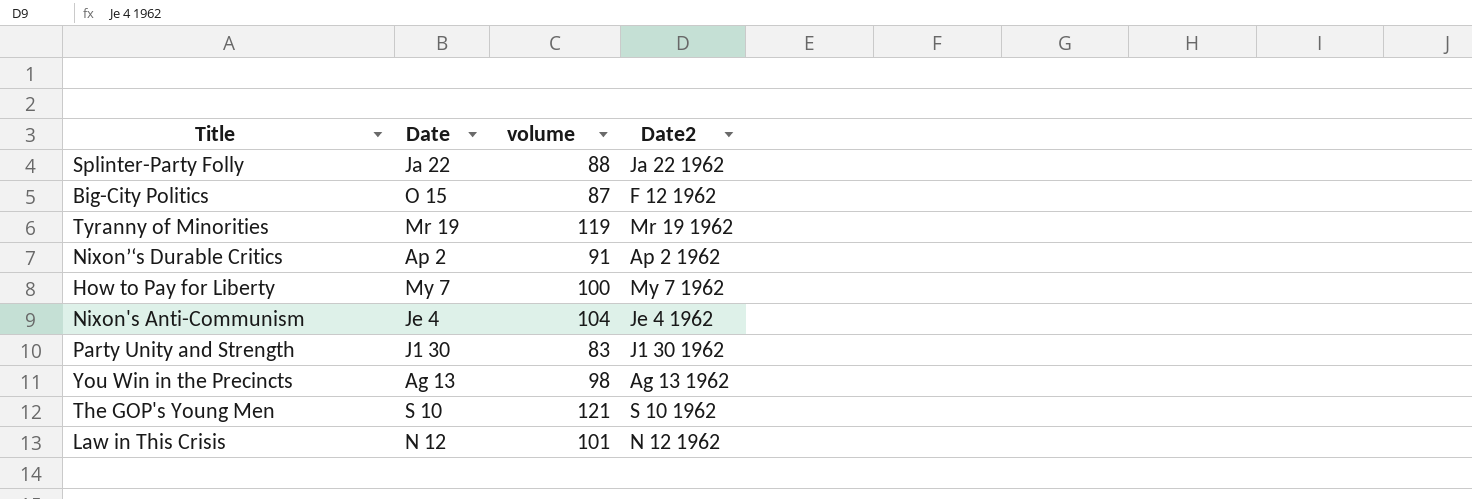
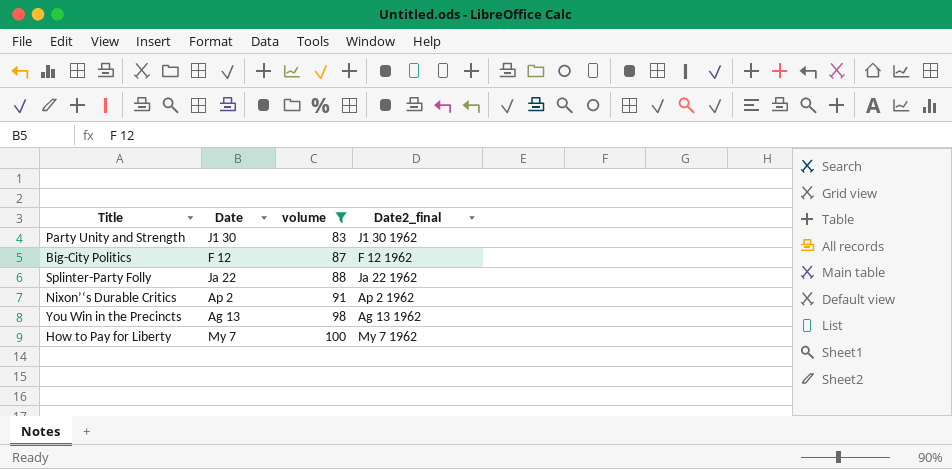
filter: none -> volume <= 100
row order: none -> volume ascending
column name: Date2 -> Date2_final
Big-City Politics | Date: O 15 -> F 12

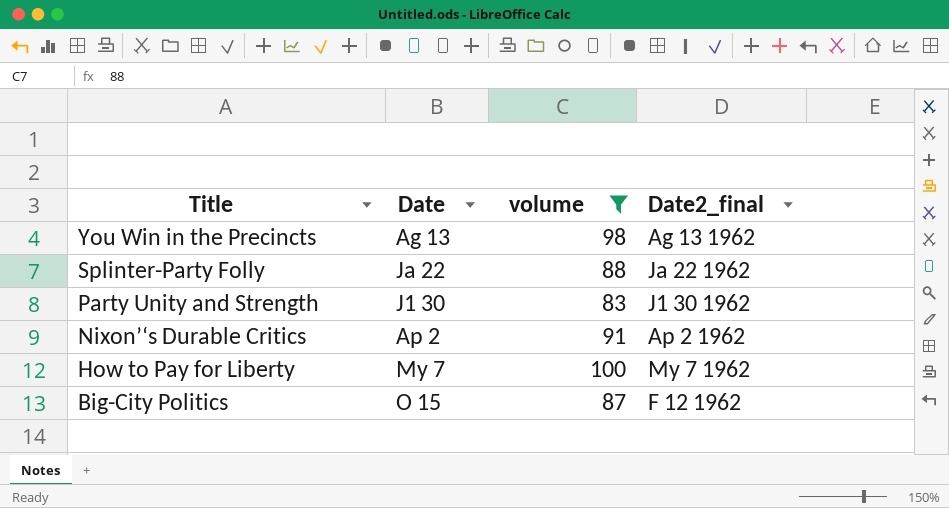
row order: volume ascending -> Title descending
Big-City Politics | Date: F 12 -> O 15

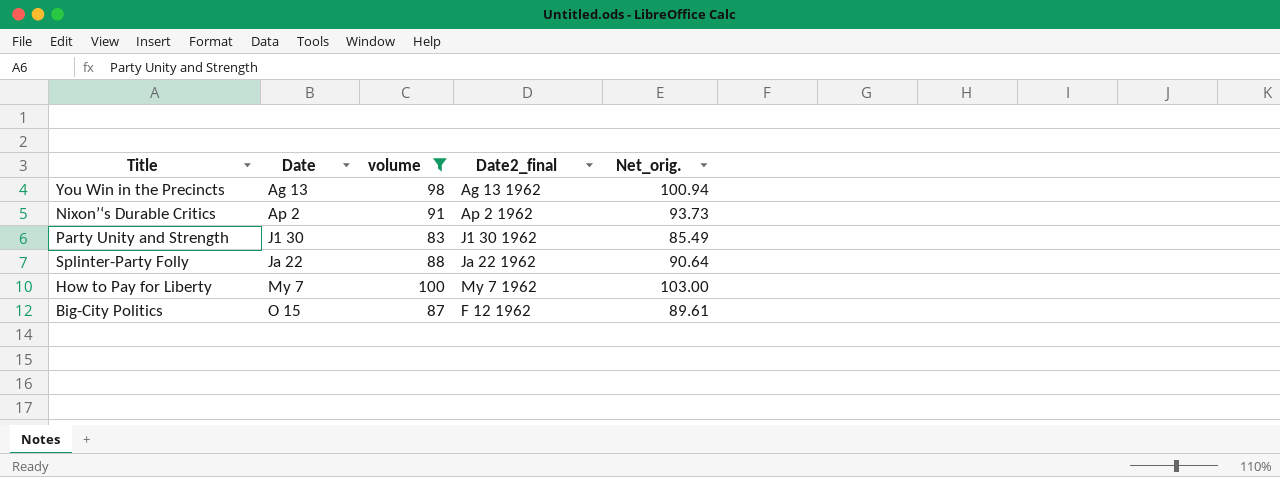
row order: Title descending -> Date ascending
column Net_orig. | formula: none -> [volume] * 1.03

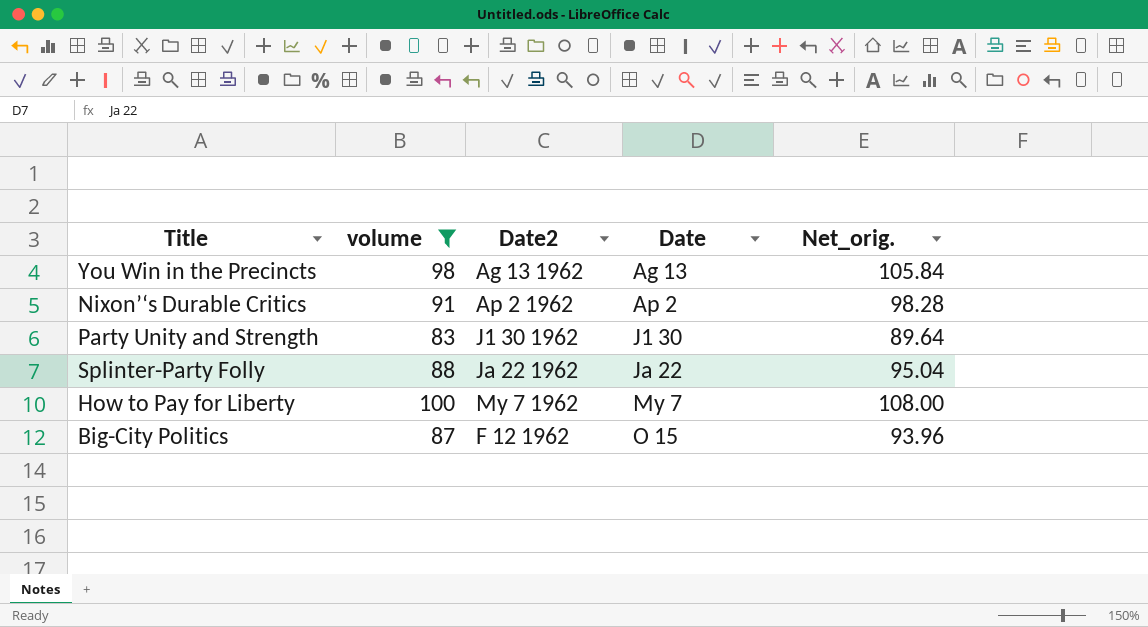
column name: Date2_final -> Date2
column Date | position: 2 -> 4
column Net_orig. | formula: [volume] * 1.03 -> [volume] * 1.08

